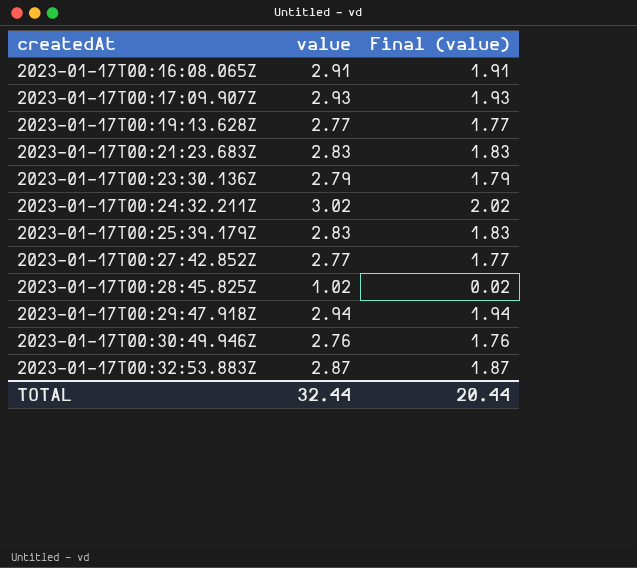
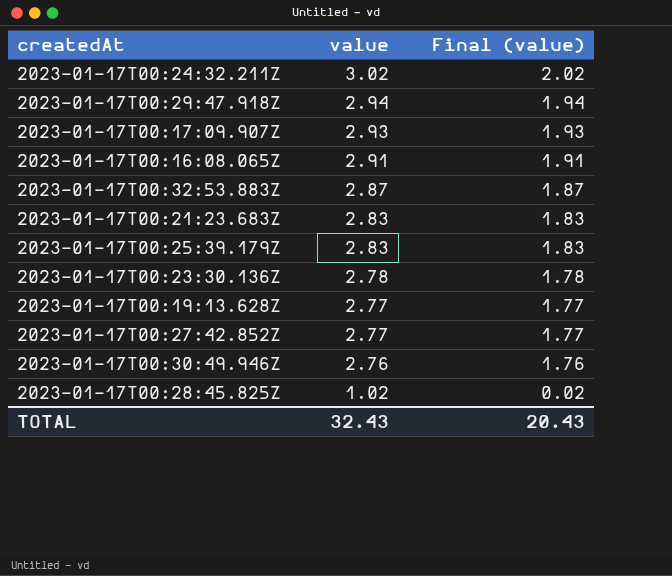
row order: createdAt ascending -> value descending
2023-01-17T00:23:30.136Z | value: 2.79 -> 2.78
2023-01-17T00:23:30.136Z | Final (value): 1.79 -> 1.78
TOTAL | value: 32.44 -> 32.43
TOTAL | Final (value): 20.44 -> 20.43

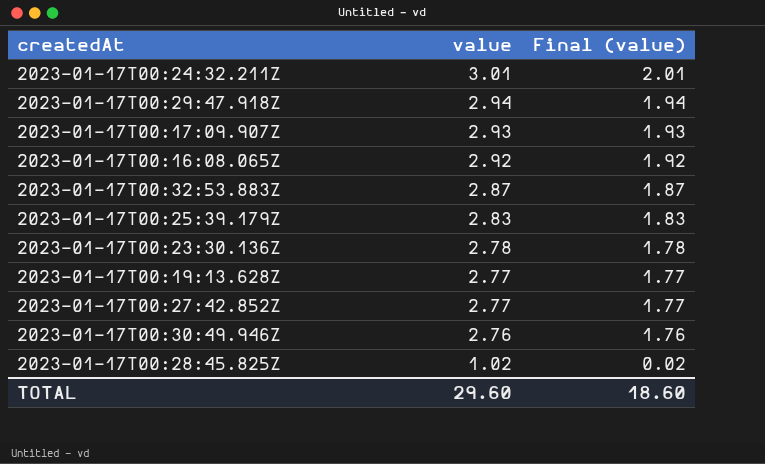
row 2023-01-17T00:21:23.683Z: 2.83 | 1.83 -> none
2023-01-17T00:24:32.211Z | value: 3.02 -> 3.01
2023-01-17T00:24:32.211Z | Final (value): 2.02 -> 2.01
2023-01-17T00:16:08.065Z | value: 2.91 -> 2.92
2023-01-17T00:16:08.065Z | Final (value): 1.91 -> 1.92
TOTAL | value: 32.43 -> 29.60
TOTAL | Final (value): 20.43 -> 18.60

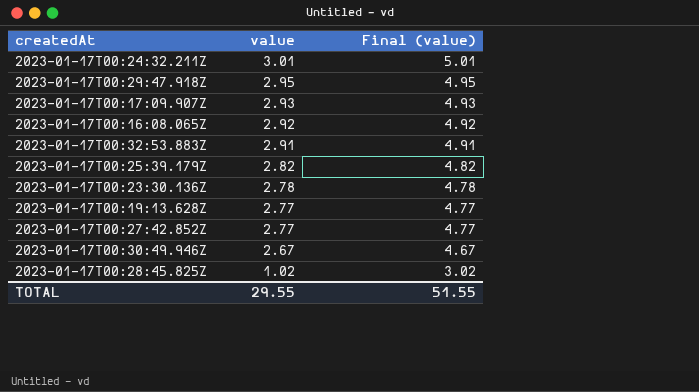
column Final (value) | formula: [value] - 1 -> [value] + 2
2023-01-17T00:29:47.918Z | value: 2.94 -> 2.95
2023-01-17T00:32:53.883Z | value: 2.87 -> 2.91
2023-01-17T00:25:39.179Z | value: 2.83 -> 2.82
2023-01-17T00:30:49.946Z | value: 2.76 -> 2.67
TOTAL | value: 29.60 -> 29.55
TOTAL | Final (value): 18.60 -> 51.55

